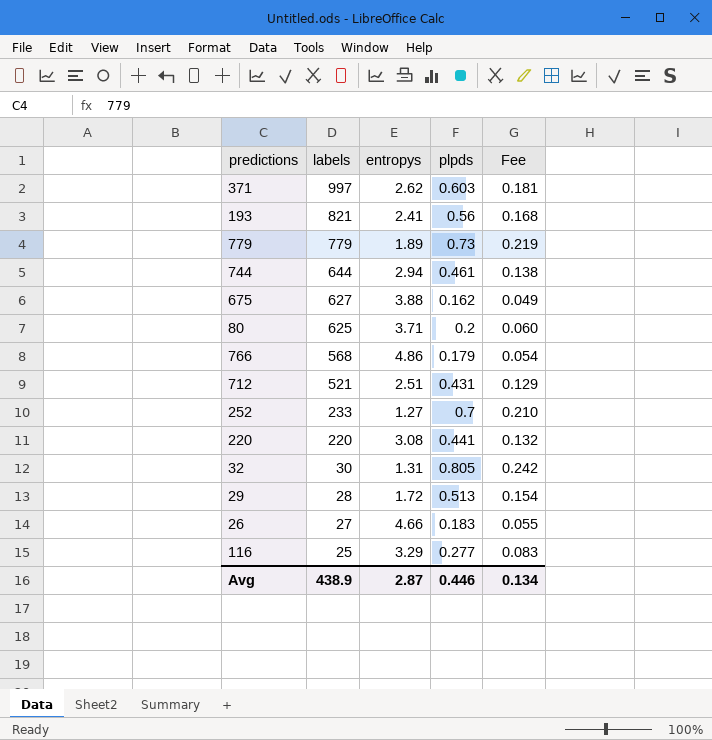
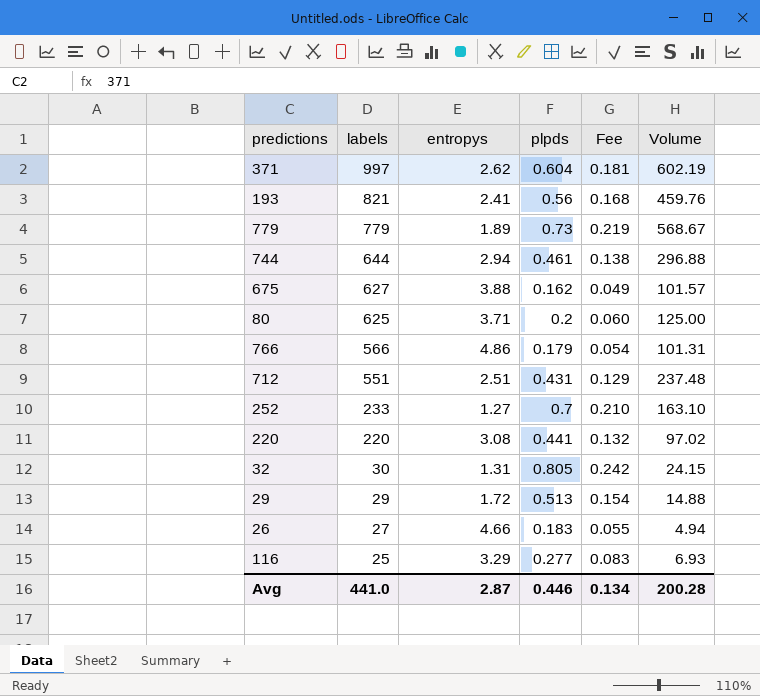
column Volume | formula: none -> [labels] * [plpds]
371 | plpds: 0.603 -> 0.604
766 | labels: 568 -> 566
712 | labels: 521 -> 551
29 | labels: 28 -> 29
Avg | labels: 438.9 -> 441.0

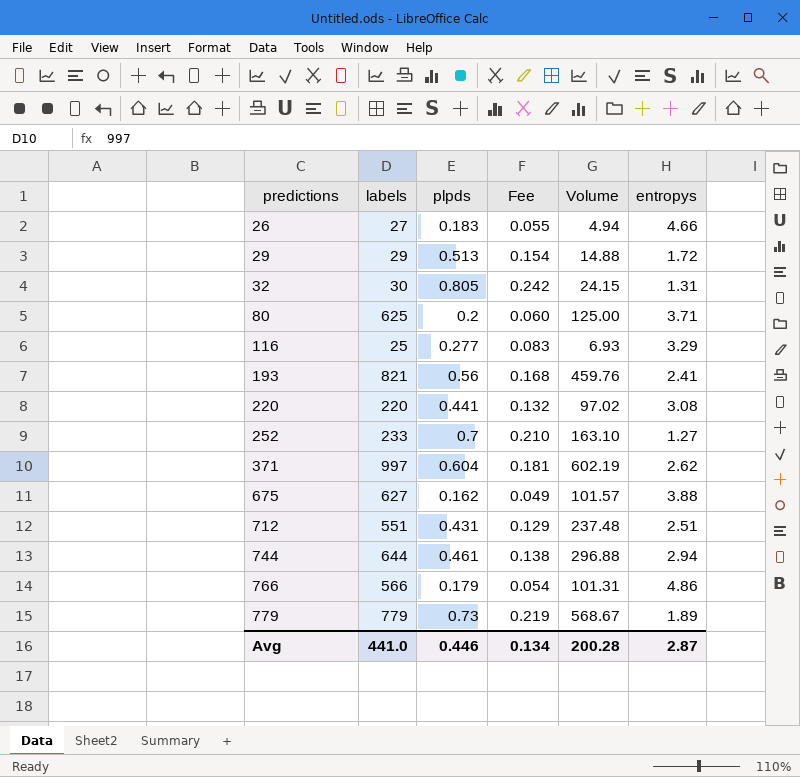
row order: labels descending -> predictions ascending
column entropys | position: 3 -> 6

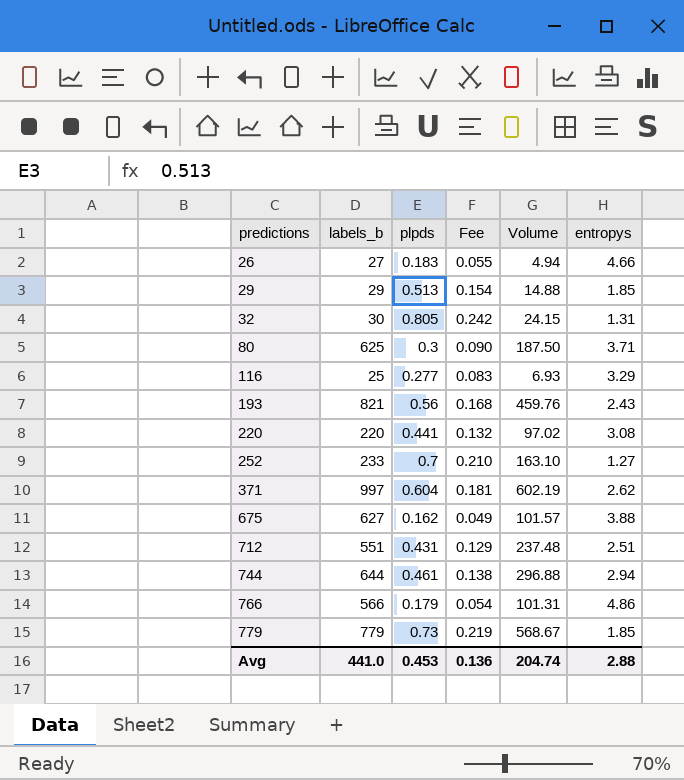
column name: labels -> labels_b
29 | entropys: 1.72 -> 1.85
80 | plpds: 0.2 -> 0.3
80 | Fee: 0.060 -> 0.090
80 | Volume: 125.00 -> 187.50
193 | entropys: 2.41 -> 2.43
779 | entropys: 1.89 -> 1.85
Avg | plpds: 0.446 -> 0.453
Avg | Fee: 0.134 -> 0.136
Avg | Volume: 200.28 -> 204.74
Avg | entropys: 2.87 -> 2.88

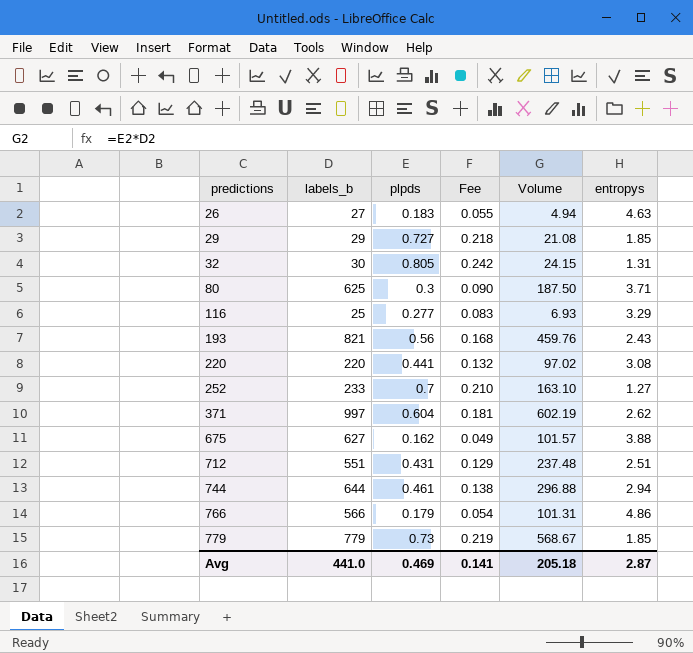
26 | entropys: 4.66 -> 4.63
29 | plpds: 0.513 -> 0.727
29 | Fee: 0.154 -> 0.218
29 | Volume: 14.88 -> 21.08
Avg | plpds: 0.453 -> 0.469
Avg | Fee: 0.136 -> 0.141
Avg | Volume: 204.74 -> 205.18
Avg | entropys: 2.88 -> 2.87

